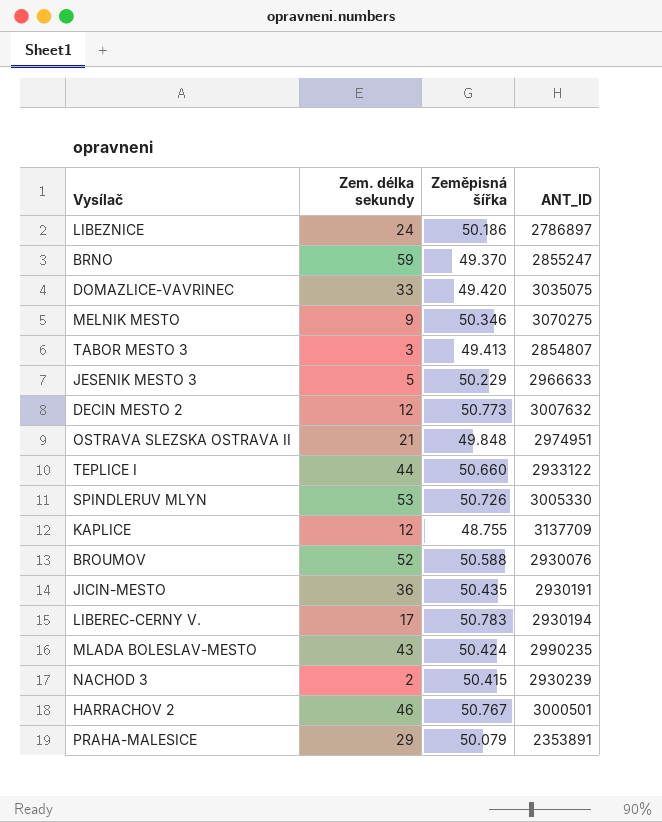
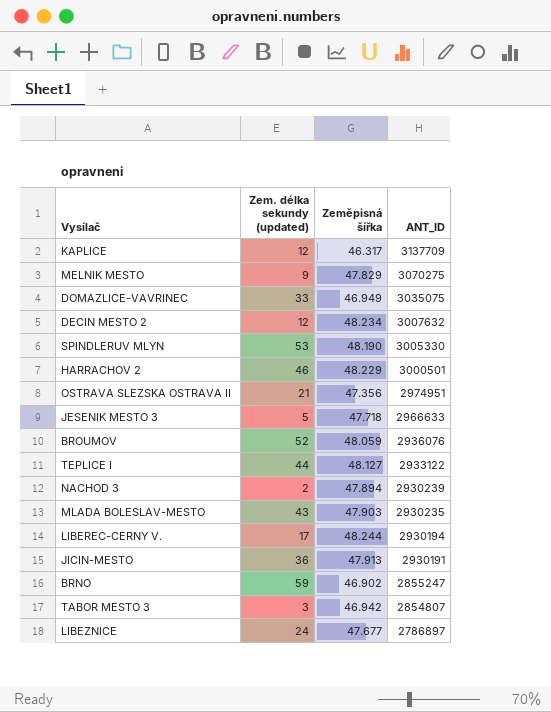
row order: none -> ANT_ID descending
column name: Zem. délka sekundy -> Zem. délka sekundy (updated)
row PRAHA-MALESICE: 29 | 50.079 | 2353891 -> none
KAPLICE | Zeměpisná šířka: 48.755 -> 46.317
MELNIK MESTO | Zeměpisná šířka: 50.346 -> 47.829
DOMAZLICE-VAVRINEC | Zeměpisná šířka: 49.420 -> 46.949
DECIN MESTO 2 | Zeměpisná šířka: 50.773 -> 48.234
SPINDLERUV MLYN | Zeměpisná šířka: 50.726 -> 48.190
HARRACHOV 2 | Zeměpisná šířka: 50.767 -> 48.229
OSTRAVA SLEZSKA OSTRAVA II | Zeměpisná šířka: 49.848 -> 47.356
JESENIK MESTO 3 | Zeměpisná šířka: 50.229 -> 47.718
BROUMOV | Zeměpisná šířka: 50.588 -> 48.059
BROUMOV | ANT_ID: 2930076 -> 2936076
TEPLICE I | Zeměpisná šířka: 50.660 -> 48.127
NACHOD 3 | Zeměpisná šířka: 50.415 -> 47.894
MLADA BOLESLAV-MESTO | Zeměpisná šířka: 50.424 -> 47.903
MLADA BOLESLAV-MESTO | ANT_ID: 2990235 -> 2930235
LIBEREC-CERNY V. | Zeměpisná šířka: 50.783 -> 48.244
JICIN-MESTO | Zeměpisná šířka: 50.435 -> 47.913
BRNO | Zeměpisná šířka: 49.370 -> 46.902
TABOR MESTO 3 | Zeměpisná šířka: 49.413 -> 46.942
LIBEZNICE | Zeměpisná šířka: 50.186 -> 47.677

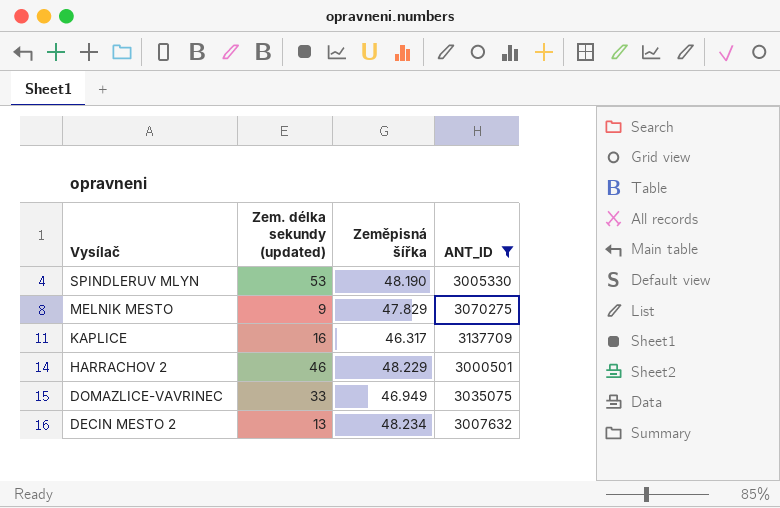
filter: none -> ANT_ID >= 3000501
row order: ANT_ID descending -> Vysílač descending
KAPLICE | Zem. délka sekundy (updated): 12 -> 16
DECIN MESTO 2 | Zem. délka sekundy (updated): 12 -> 13

